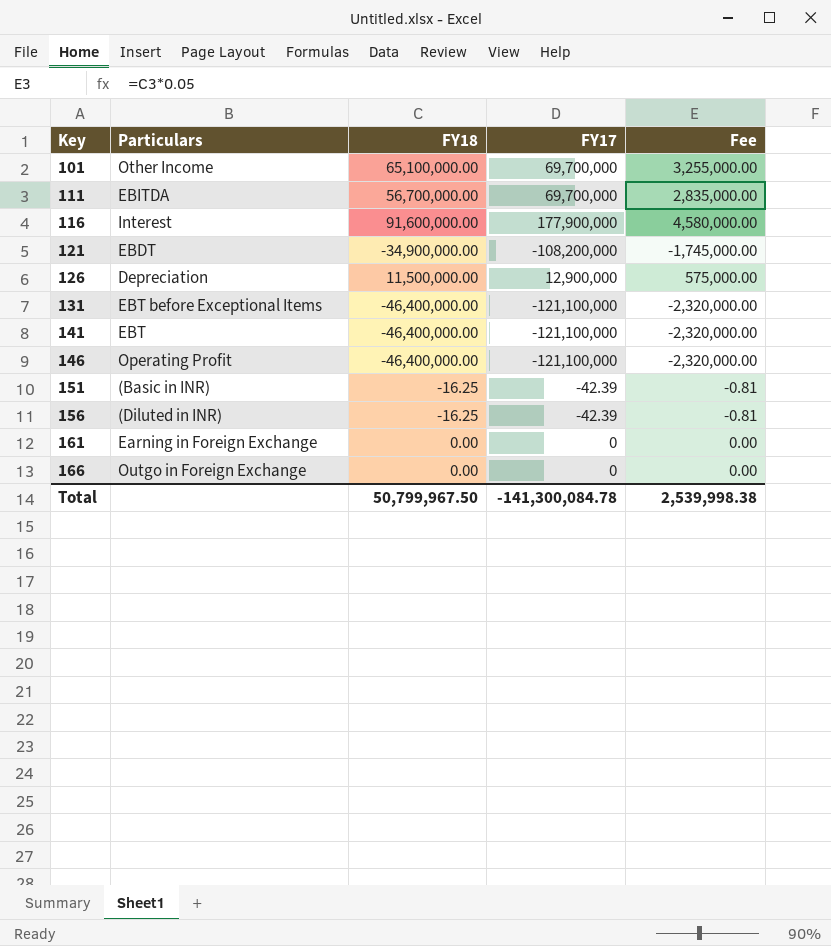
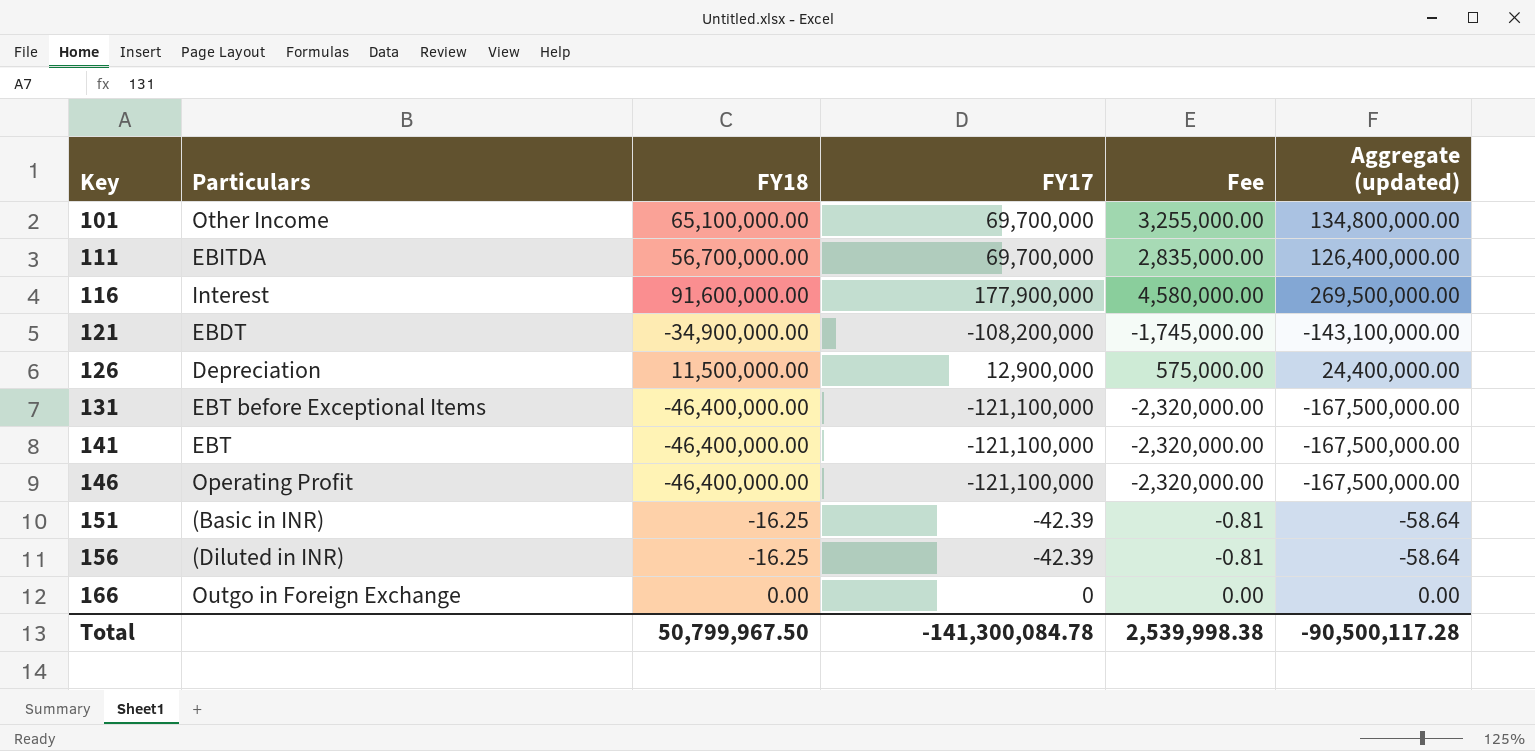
column Aggregate (updated) | formula: none -> [FY18] + [FY17]
row 161: Earning in Foreign Exchange | 0.00 | 0 | 0.00 -> none

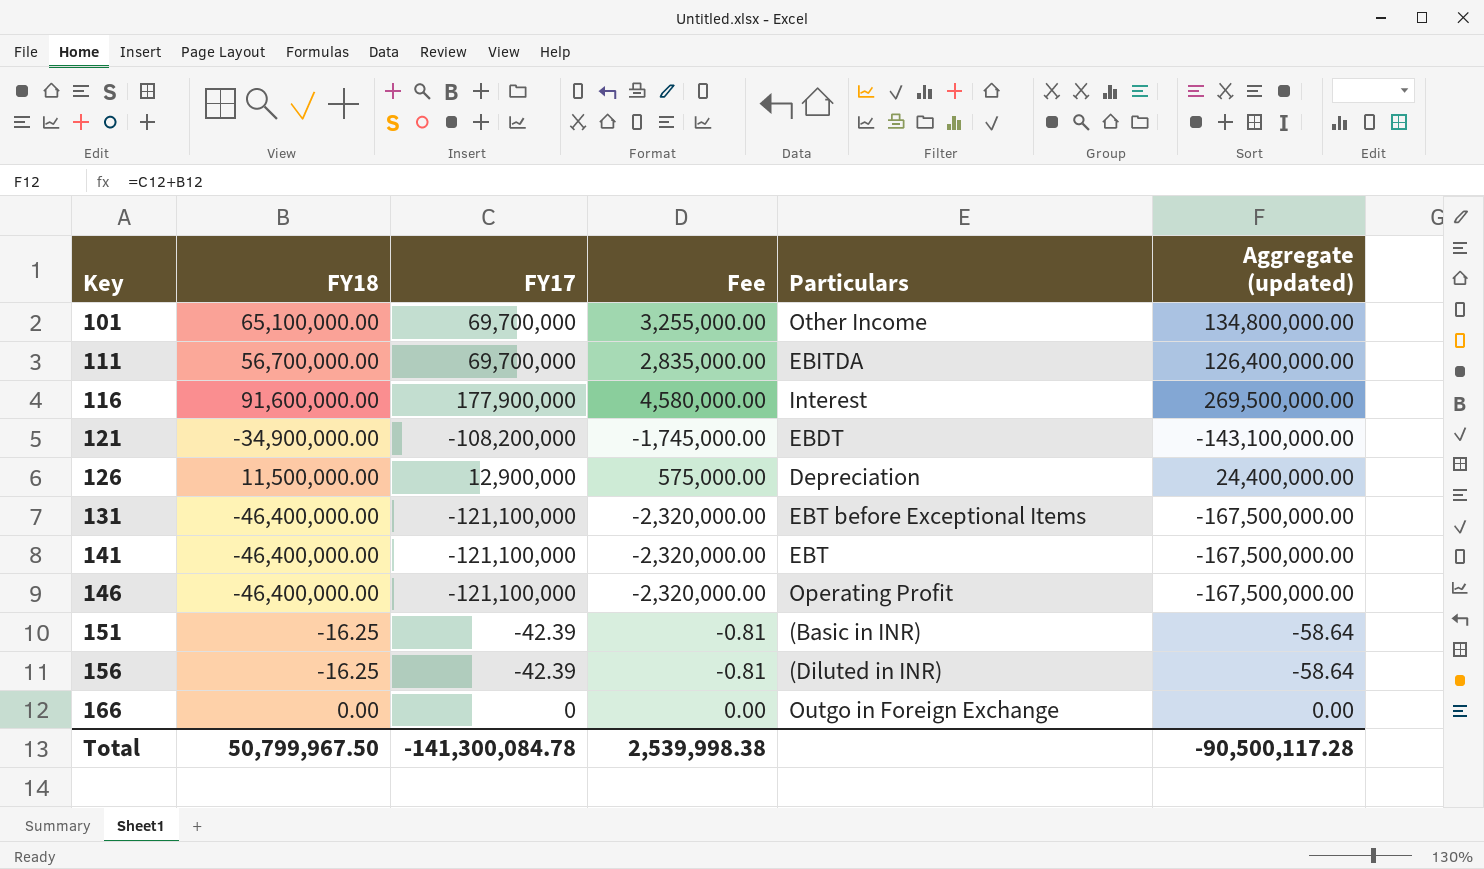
column Particulars | position: 2 -> 5

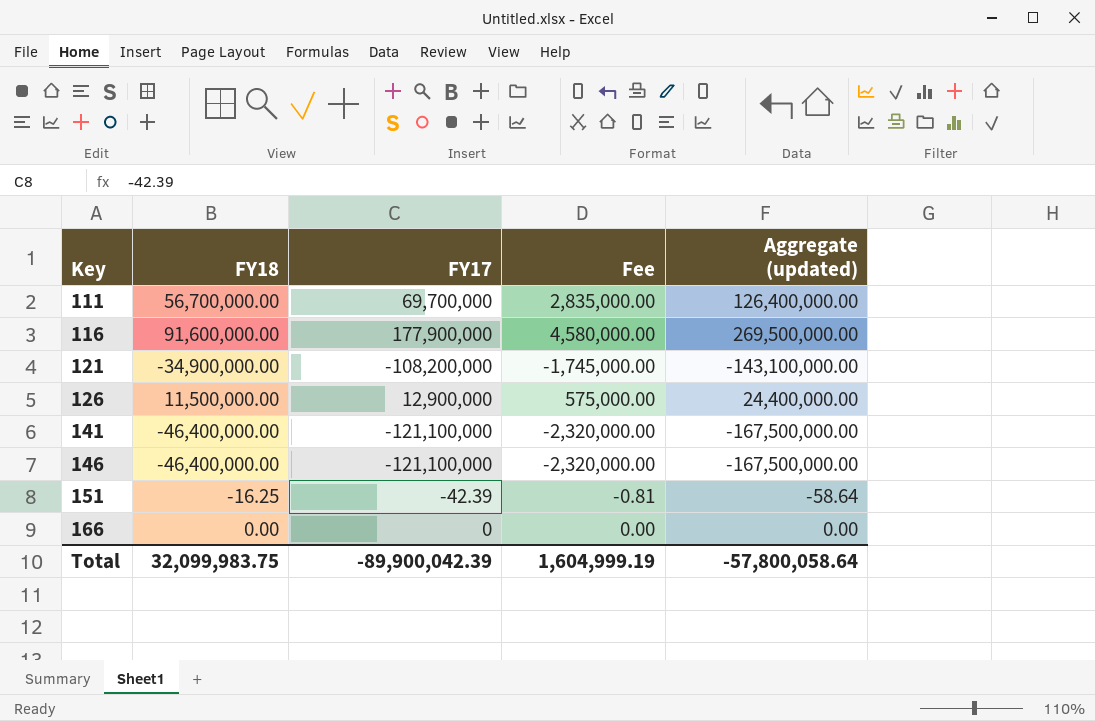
column Particulars | position: 5 -> none
row 101: 65,100,000.00 | 69,700,000 | 3,255,000.00 | Other Income | 134,800,000.00 -> none
row 131: -46,400,000.00 | -121,100,000 | -2,320,000.00 | EBT before Exceptional Items | -167,500,000.00 -> none
row 156: -16.25 | -42.39 | -0.81 | (Diluted in INR) | -58.64 -> none
Total | FY18: 50,799,967.50 -> 32,099,983.75
Total | FY17: -141,300,084.78 -> -89,900,042.39
Total | Fee: 2,539,998.38 -> 1,604,999.19
Total | Aggregate (updated): -90,500,117.28 -> -57,800,058.64

